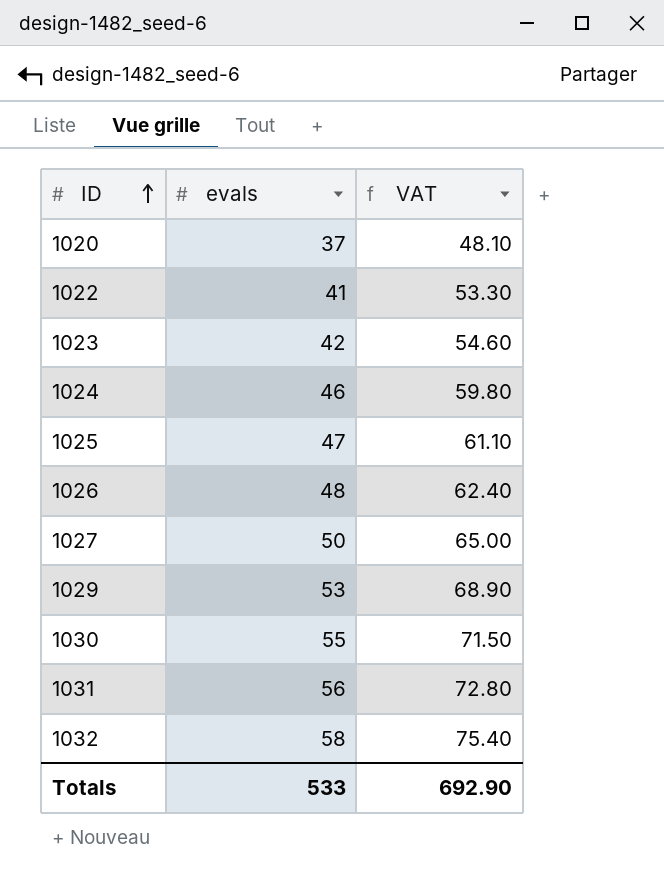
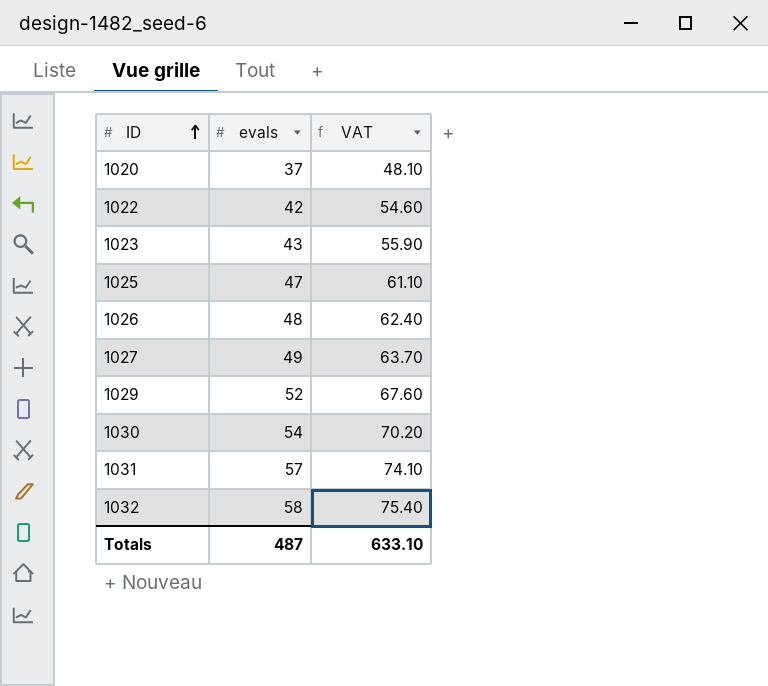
row 1024: 46 | 59.80 -> none
1022 | evals: 41 -> 42
1022 | VAT: 53.30 -> 54.60
1023 | evals: 42 -> 43
1023 | VAT: 54.60 -> 55.90
1027 | evals: 50 -> 49
1027 | VAT: 65.00 -> 63.70
1029 | evals: 53 -> 52
1029 | VAT: 68.90 -> 67.60
1030 | evals: 55 -> 54
1030 | VAT: 71.50 -> 70.20
1031 | evals: 56 -> 57
1031 | VAT: 72.80 -> 74.10
Totals | evals: 533 -> 487
Totals | VAT: 692.90 -> 633.10

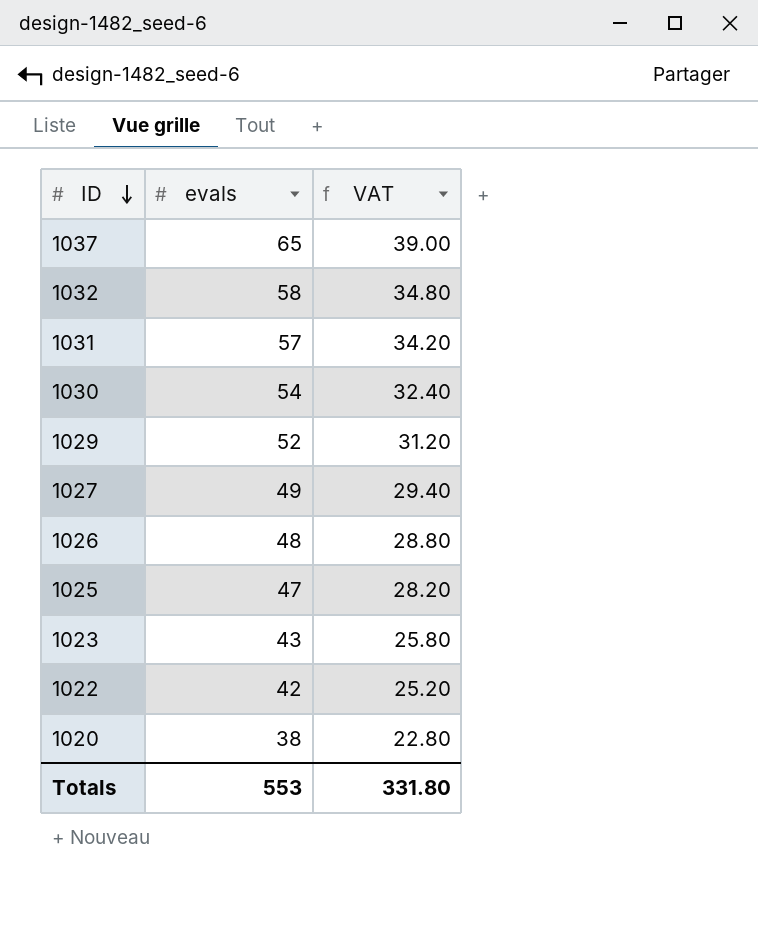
row order: ID ascending -> ID descending
column VAT | formula: [evals] * 1.3 -> [evals] * 0.6
row 1037: none -> 65 | 39.00
1020 | evals: 37 -> 38
Totals | evals: 487 -> 553
Totals | VAT: 633.10 -> 331.80

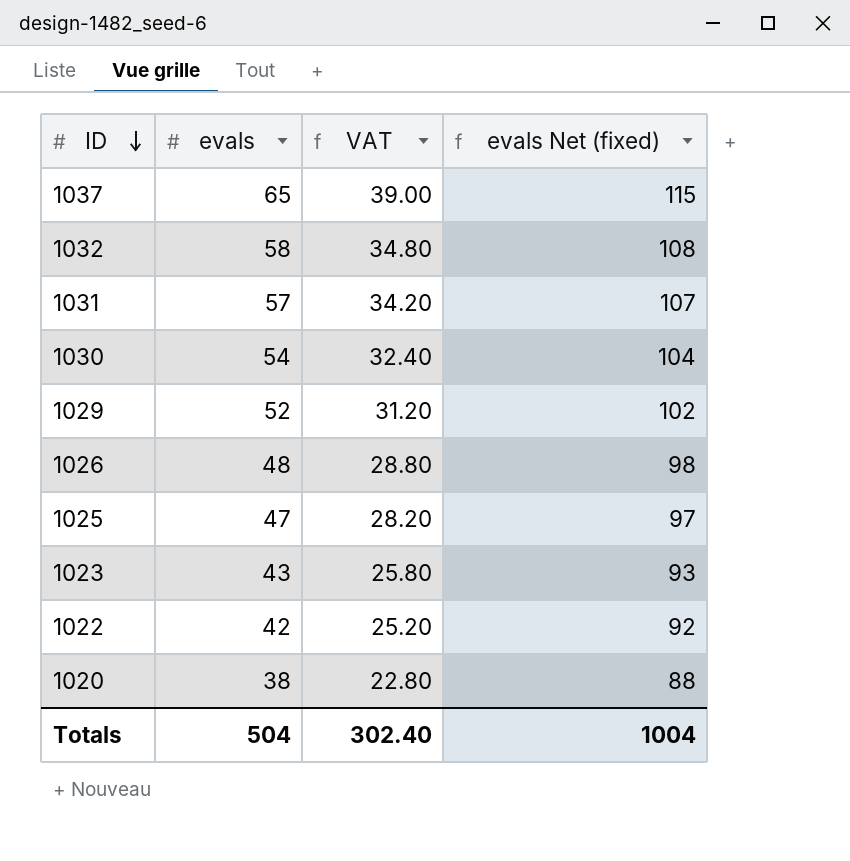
column evals Net (fixed) | formula: none -> [evals] + 50
row 1027: 49 | 29.40 -> none
Totals | evals: 553 -> 504
Totals | VAT: 331.80 -> 302.40

